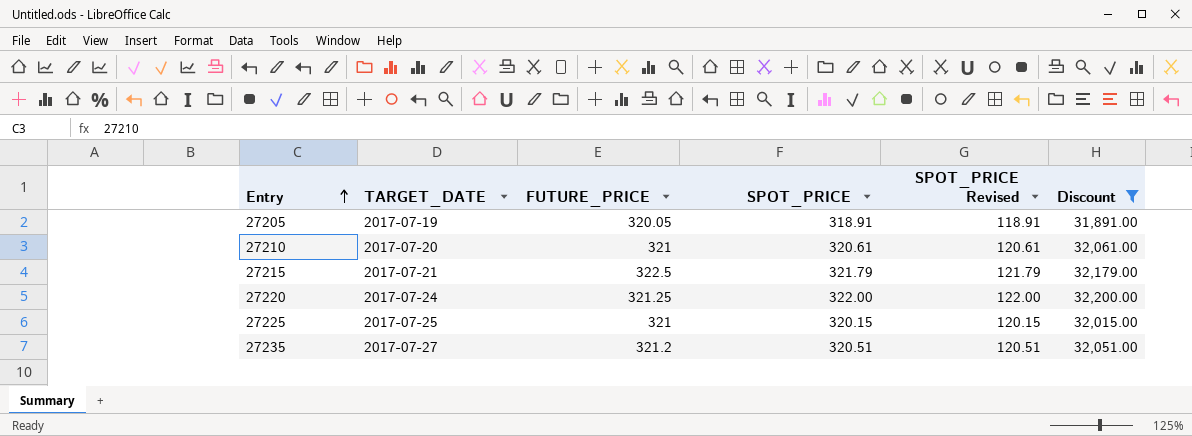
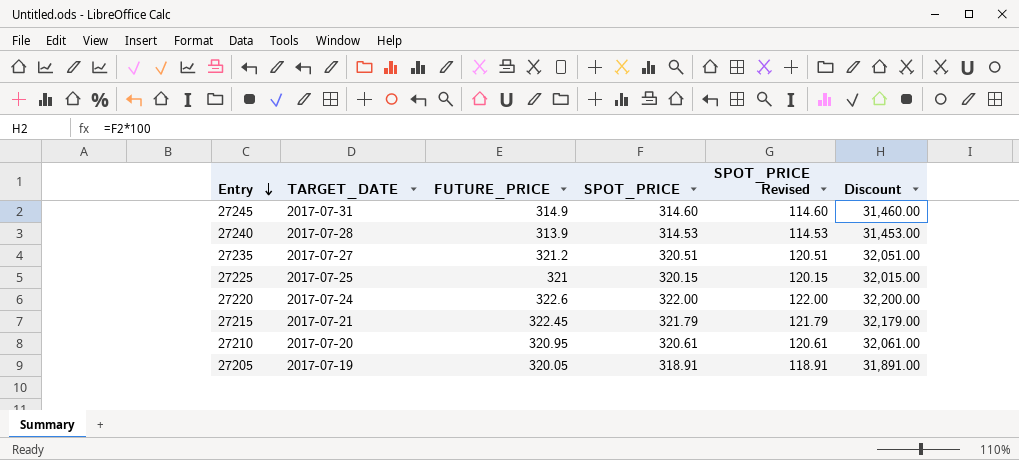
filter: Discount >= 31,891.00 -> none
row order: Entry ascending -> Entry descending
27220 | FUTURE_PRICE: 321.25 -> 322.6
27215 | FUTURE_PRICE: 322.5 -> 322.45
27210 | FUTURE_PRICE: 321 -> 320.95

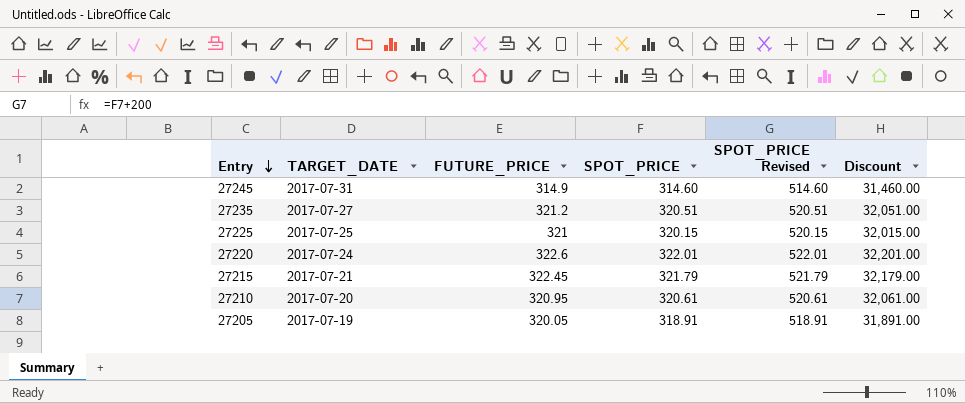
column SPOT_PRICE Revised | formula: [SPOT_PRICE] - 200 -> [SPOT_PRICE] + 200
row 27240: 2017-07-28 | 313.9 | 314.53 | 114.53 | 31,453.00 -> none
27220 | SPOT_PRICE: 322.00 -> 322.01
27220 | Discount: 32,200.00 -> 32,201.00

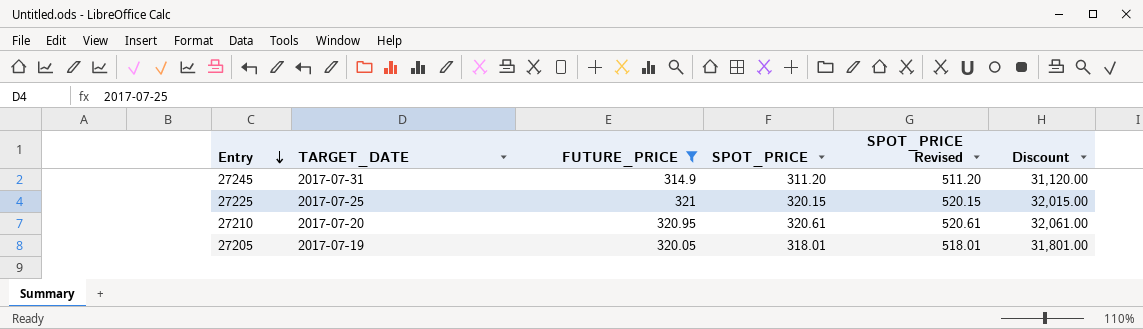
filter: none -> FUTURE_PRICE <= 321
27245 | SPOT_PRICE: 314.60 -> 311.20
27245 | SPOT_PRICE Revised: 514.60 -> 511.20
27245 | Discount: 31,460.00 -> 31,120.00
27205 | SPOT_PRICE: 318.91 -> 318.01
27205 | SPOT_PRICE Revised: 518.91 -> 518.01
27205 | Discount: 31,891.00 -> 31,801.00

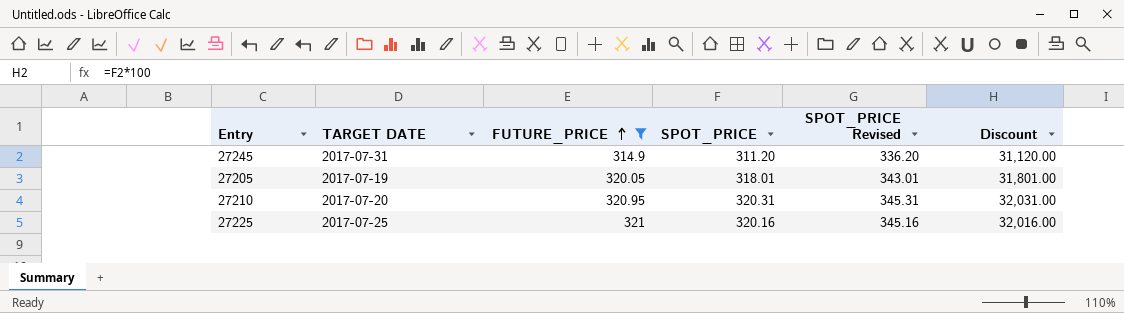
row order: Entry descending -> FUTURE_PRICE ascending
column name: TARGET_DATE -> TARGET DATE
column SPOT_PRICE Revised | formula: [SPOT_PRICE] + 200 -> [SPOT_PRICE] + 25
27210 | SPOT_PRICE: 320.61 -> 320.31
27210 | Discount: 32,061.00 -> 32,031.00
27225 | SPOT_PRICE: 320.15 -> 320.16
27225 | Discount: 32,015.00 -> 32,016.00

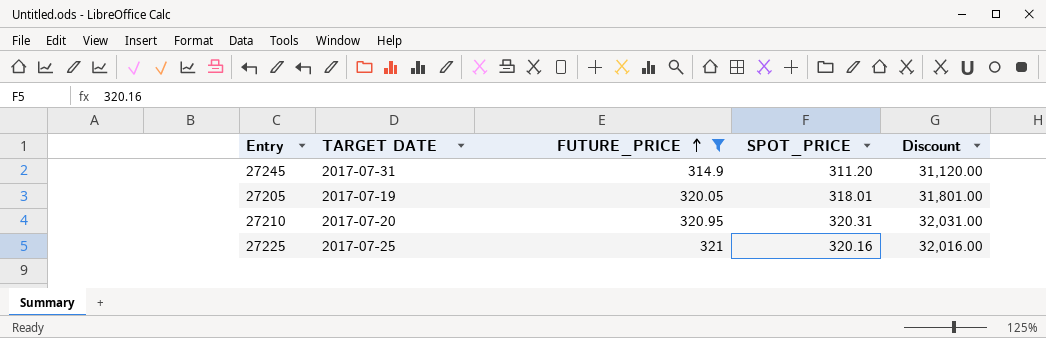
column SPOT_PRICE Revised | formula: [SPOT_PRICE] + 25 -> none

